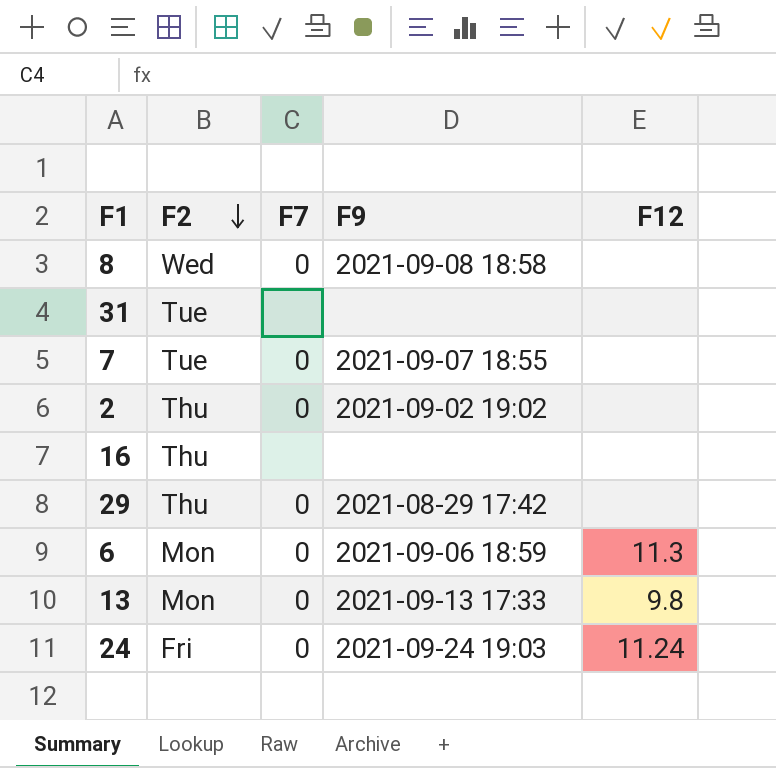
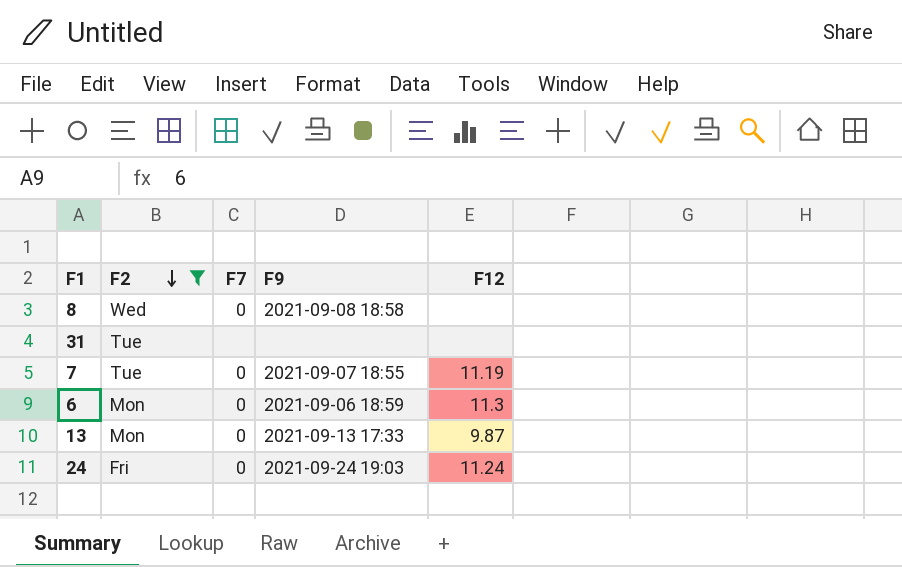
filter: none -> F2 != Thu
7 | F12: none -> 11.19
13 | F12: 9.8 -> 9.87

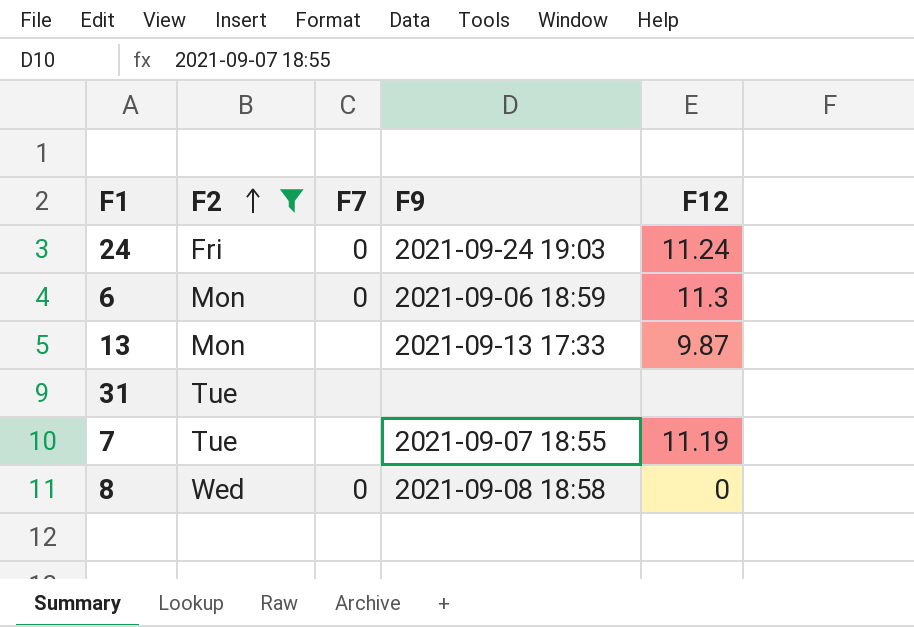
row order: F2 descending -> F2 ascending
13 | F7: 0 -> none
7 | F7: 0 -> none
8 | F12: none -> 0

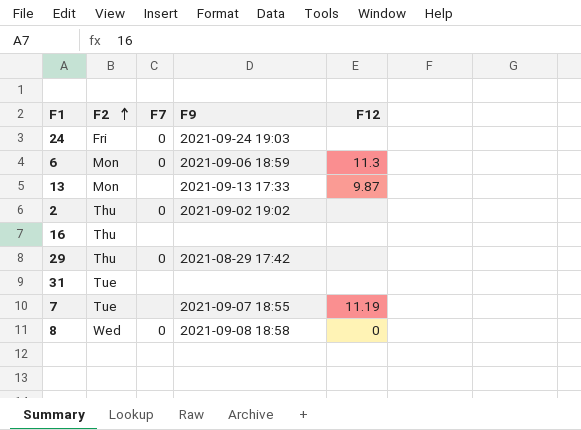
filter: F2 != Thu -> none
24 | F12: 11.24 -> none

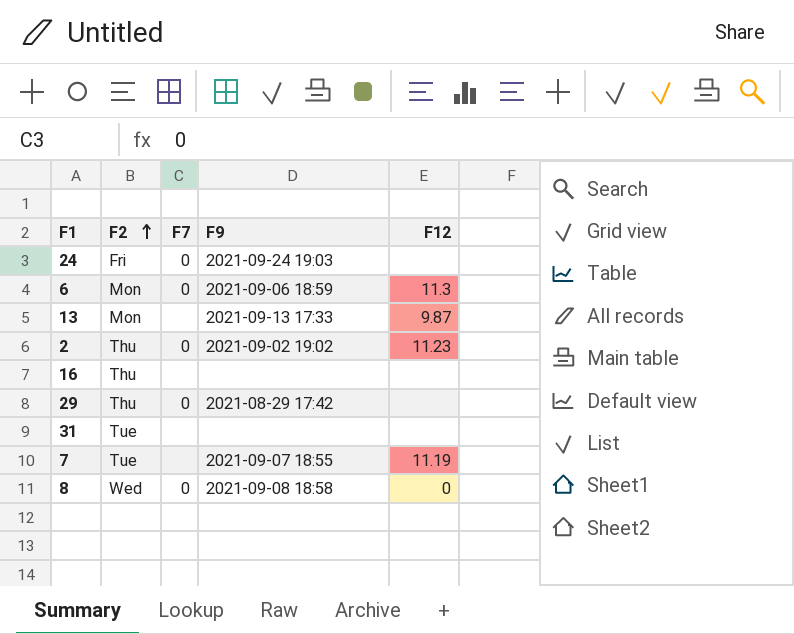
2 | F12: none -> 11.23

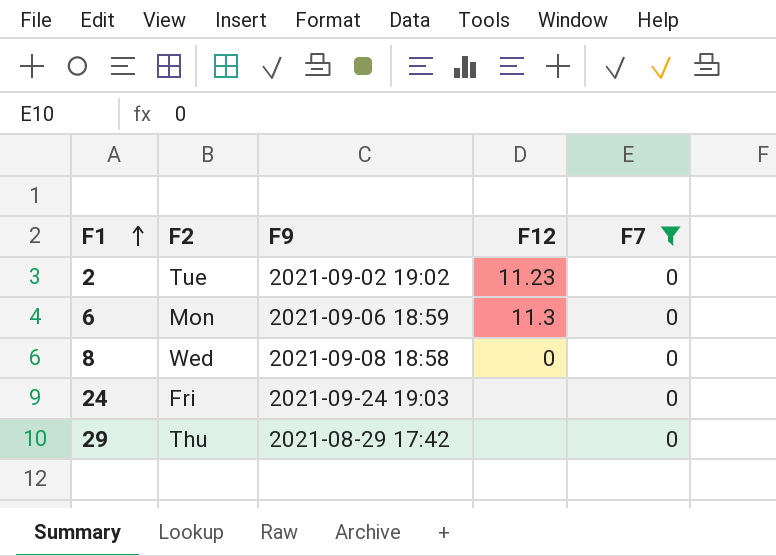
filter: none -> F7 = 0
row order: F2 ascending -> F1 ascending
column F7 | position: 3 -> 5
2 | F2: Thu -> Tue

